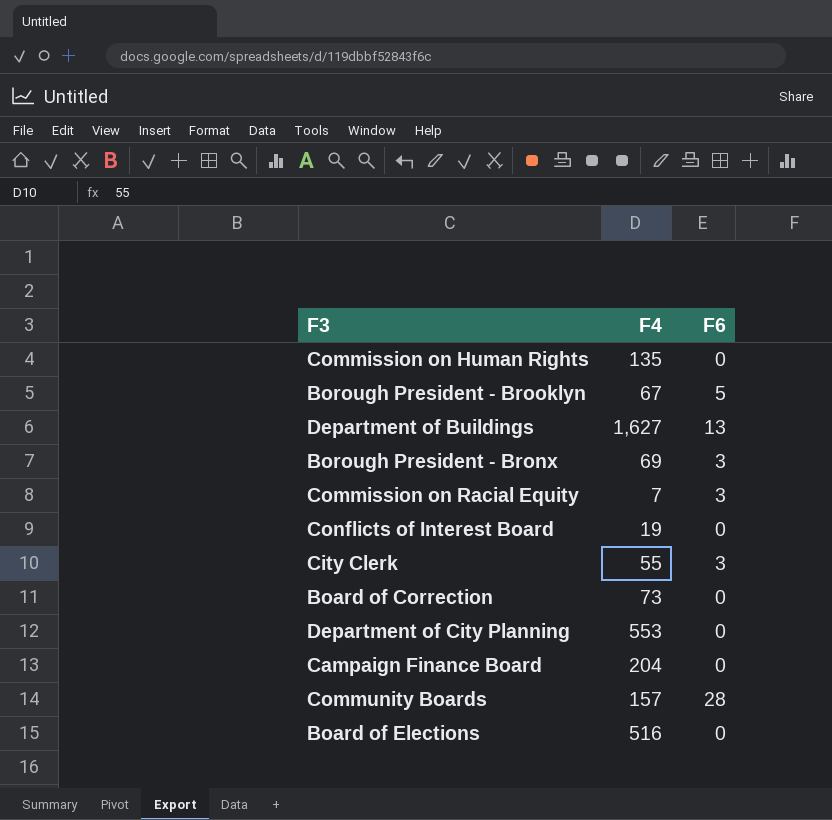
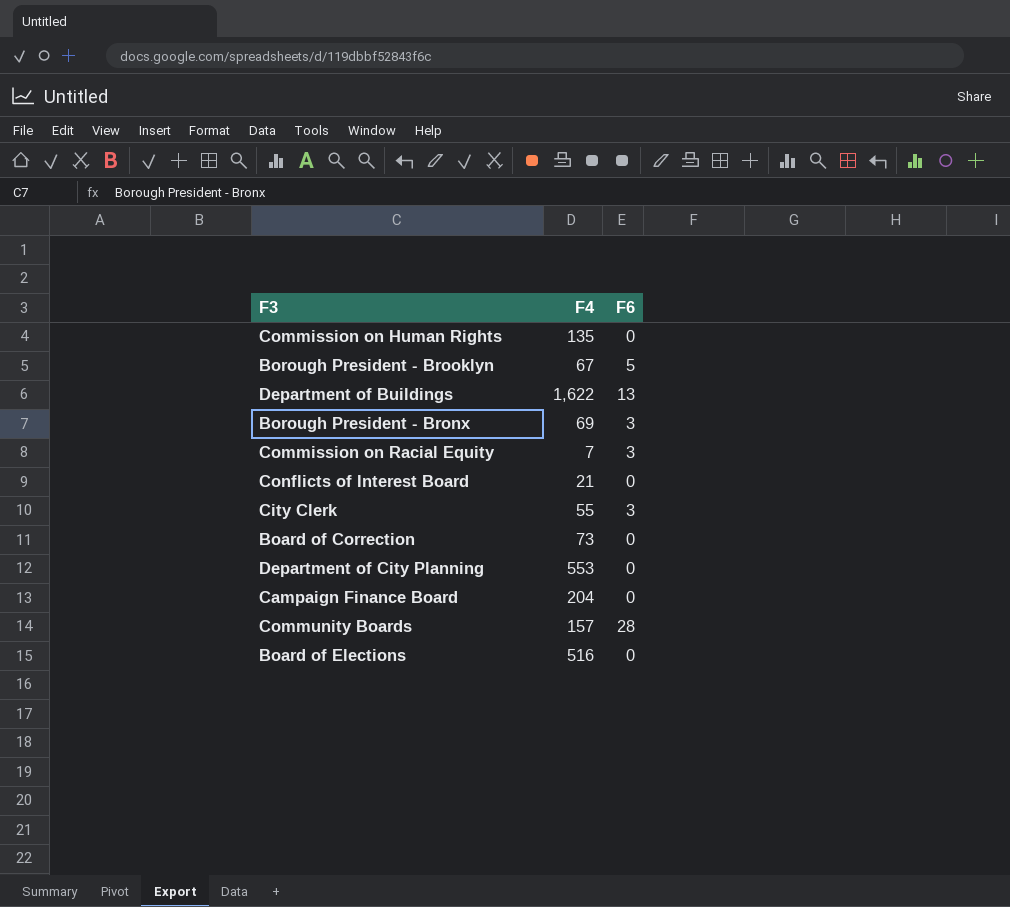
Department of Buildings | F4: 1,627 -> 1,622
Conflicts of Interest Board | F4: 19 -> 21

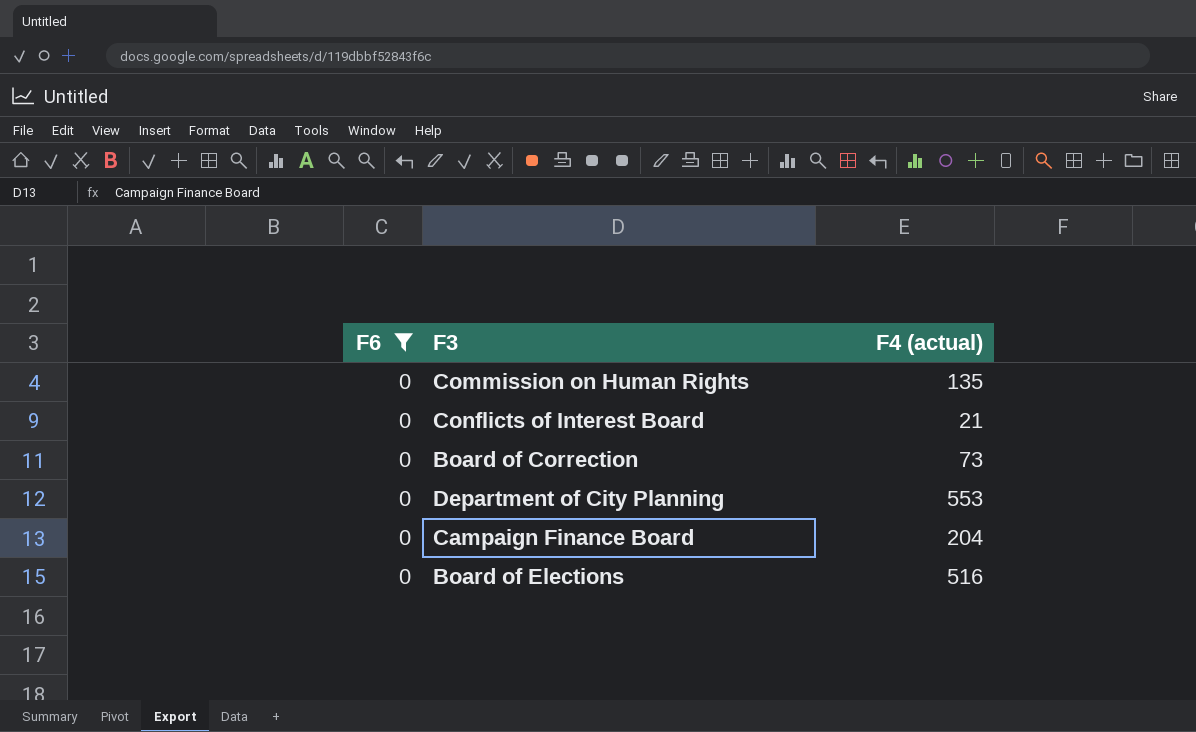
filter: none -> F6 = 0
column F6 | position: 3 -> 1
column name: F4 -> F4 (actual)

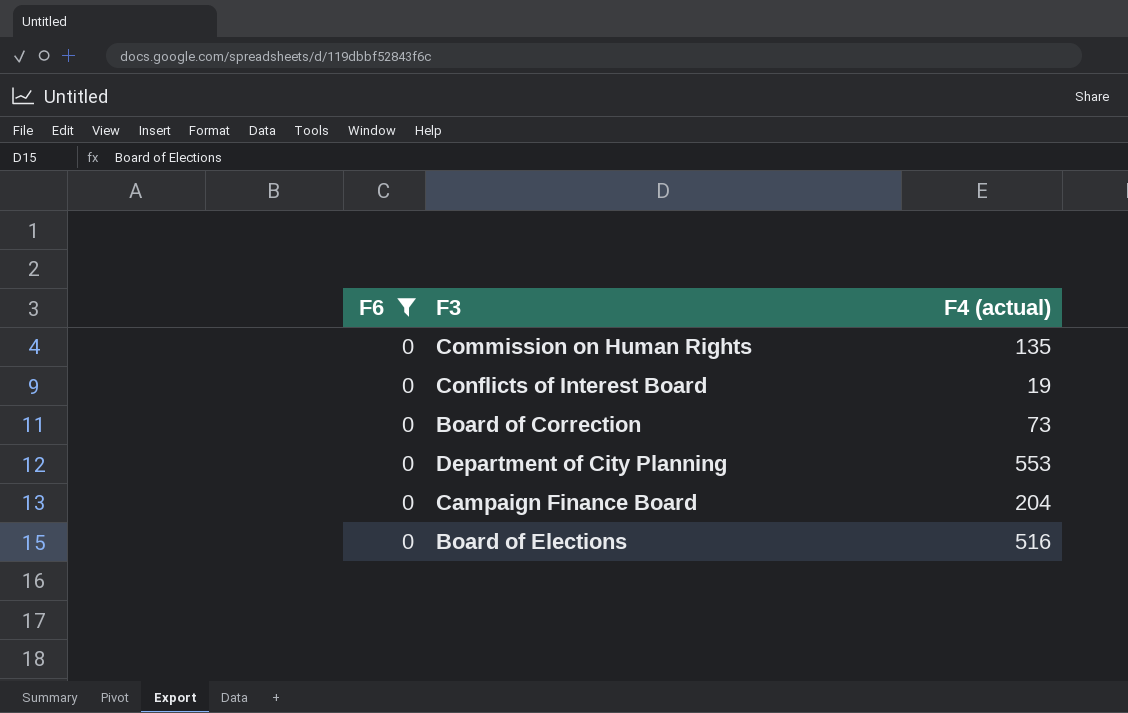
Conflicts of Interest Board | F4 (actual): 21 -> 19

